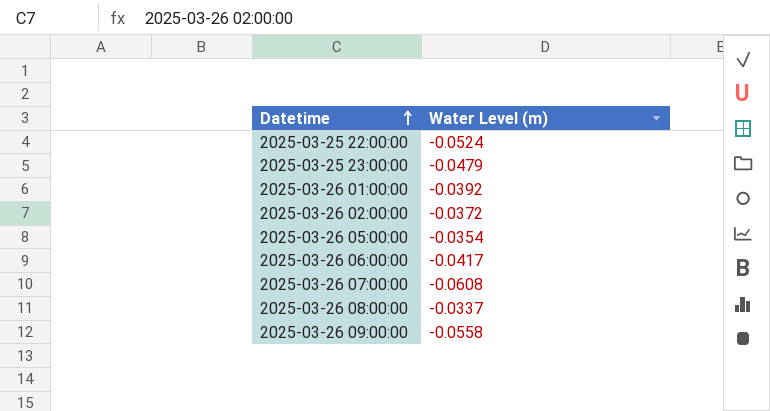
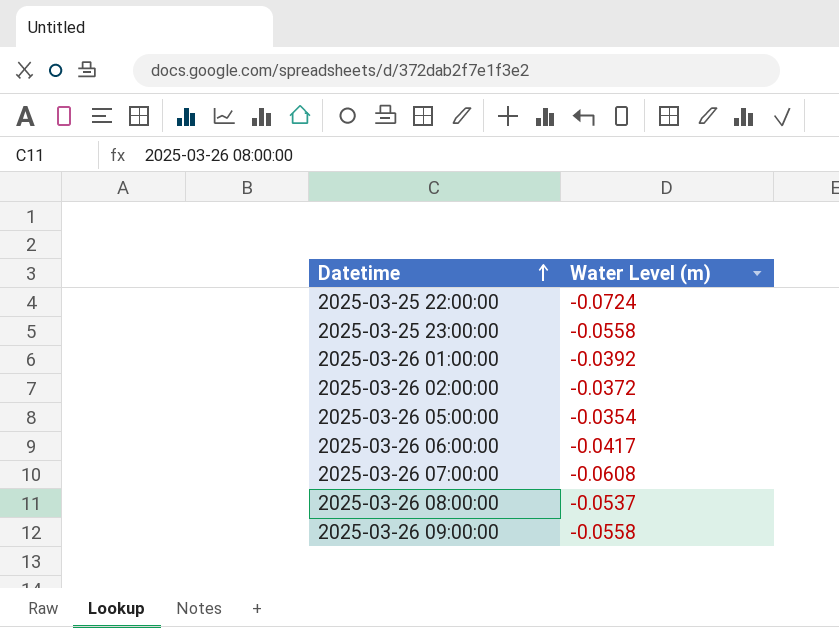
2025-03-25 22:00:00 | Water Level (m): -0.0524 -> -0.0724
2025-03-25 23:00:00 | Water Level (m): -0.0479 -> -0.0558
2025-03-26 08:00:00 | Water Level (m): -0.0337 -> -0.0537

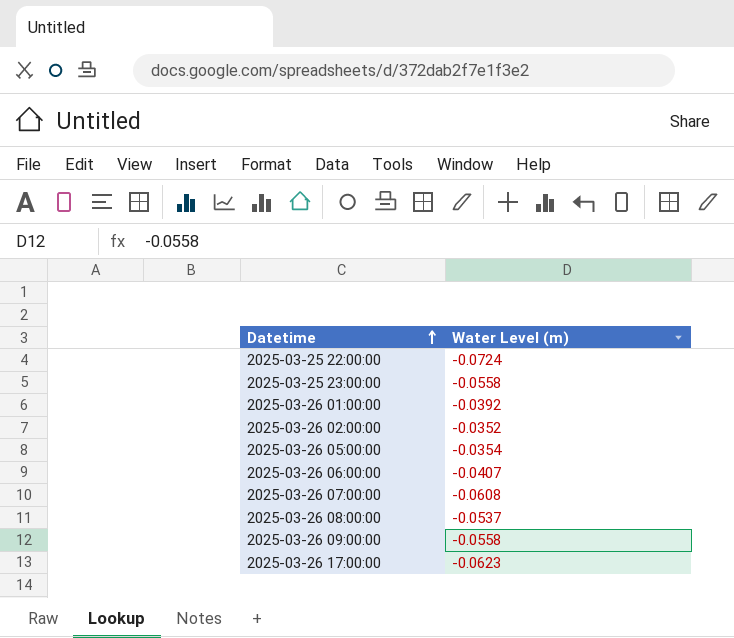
2025-03-26 02:00:00 | Water Level (m): -0.0372 -> -0.0352
2025-03-26 06:00:00 | Water Level (m): -0.0417 -> -0.0407
row 2025-03-26 17:00:00: none -> -0.0623

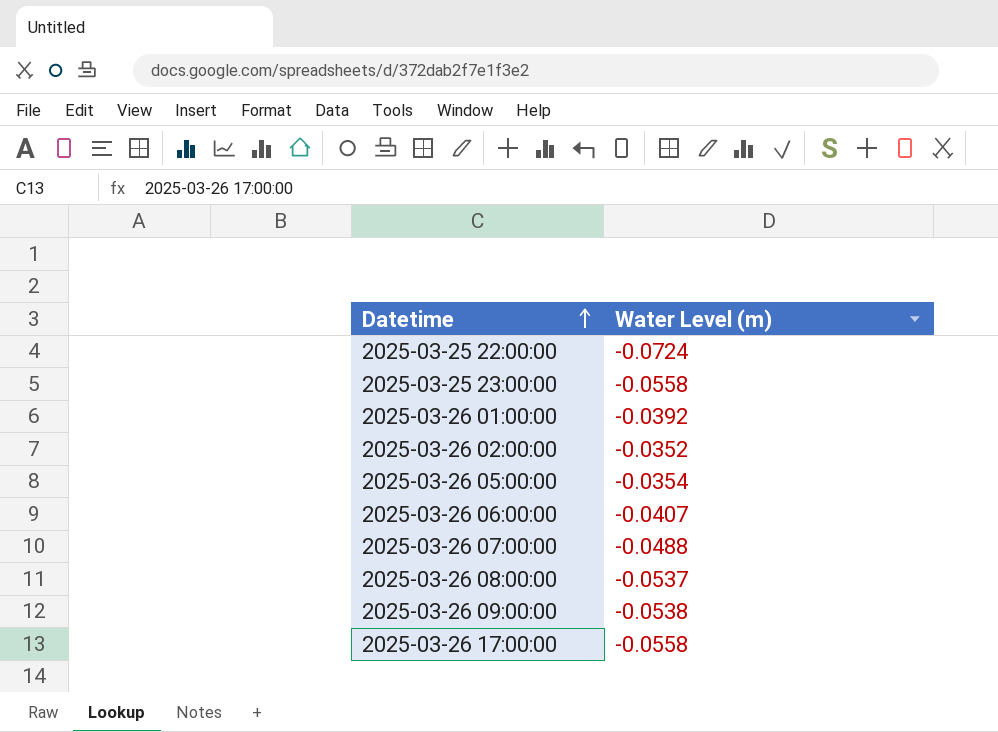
2025-03-26 07:00:00 | Water Level (m): -0.0608 -> -0.0488
2025-03-26 09:00:00 | Water Level (m): -0.0558 -> -0.0538
2025-03-26 17:00:00 | Water Level (m): -0.0623 -> -0.0558

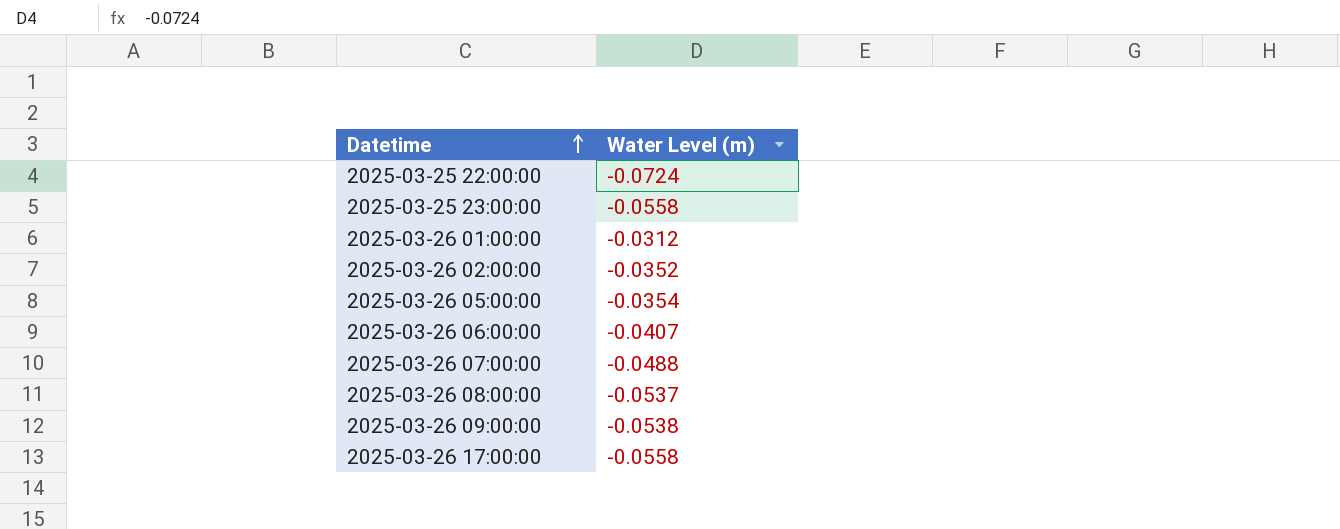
2025-03-26 01:00:00 | Water Level (m): -0.0392 -> -0.0312

